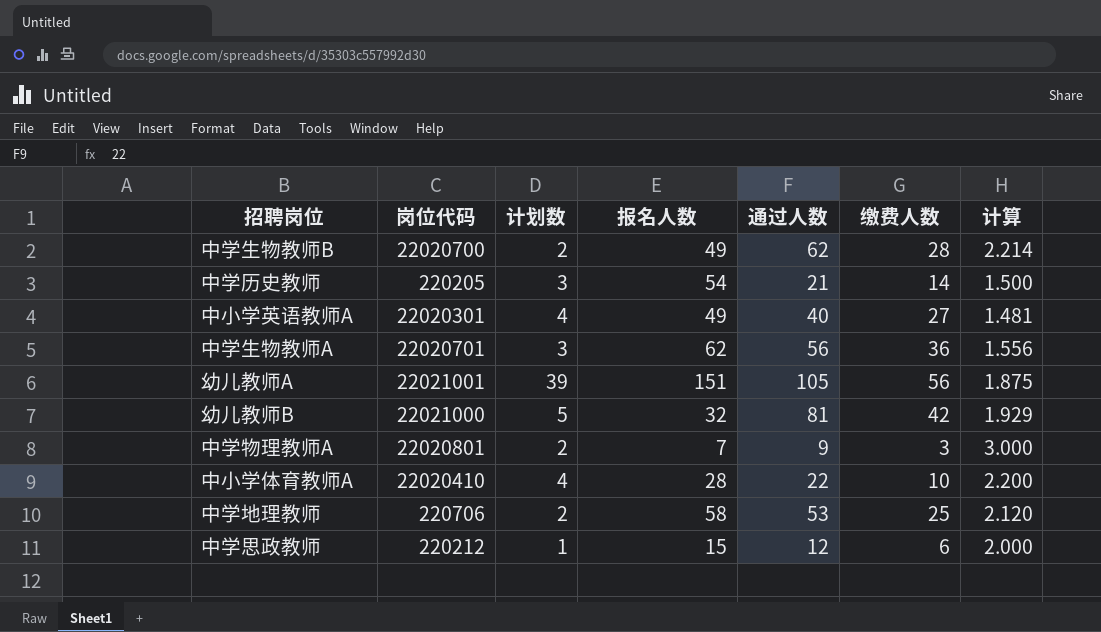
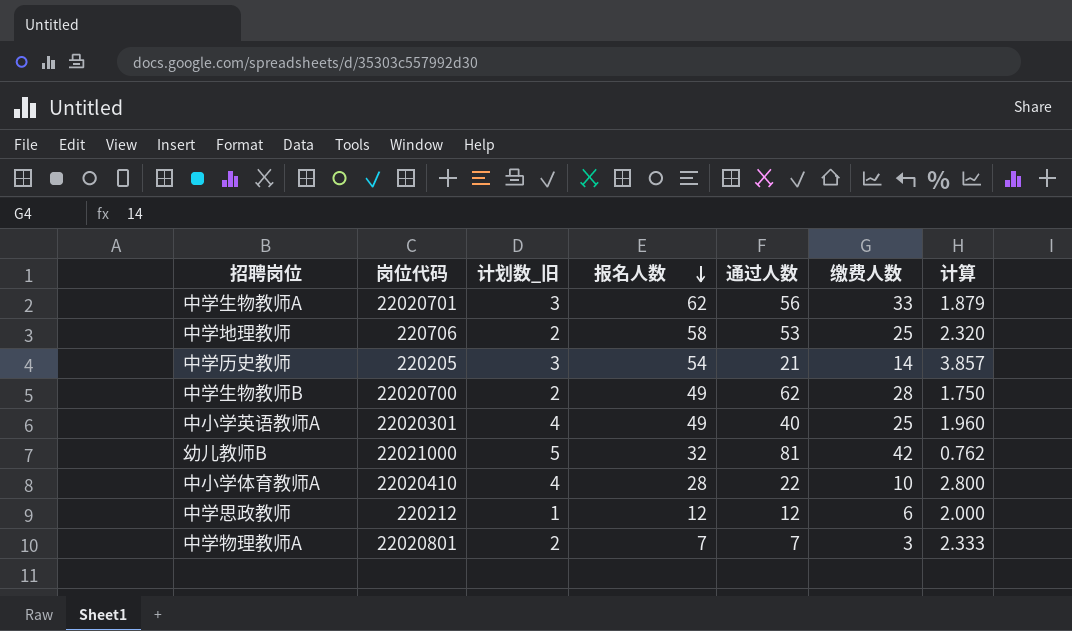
row order: none -> 报名人数 descending
column name: 计划数 -> 计划数_旧
column 计算 | formula: [通过人数] / [缴费人数] -> [报名人数] / [缴费人数]
row 幼儿教师A: 22021001 | 39 | 151 | 105 | 56 | 1.875 -> none
中学生物教师A | 缴费人数: 36 -> 33
中小学英语教师A | 缴费人数: 27 -> 25
中学思政教师 | 报名人数: 15 -> 12
中学物理教师A | 通过人数: 9 -> 7

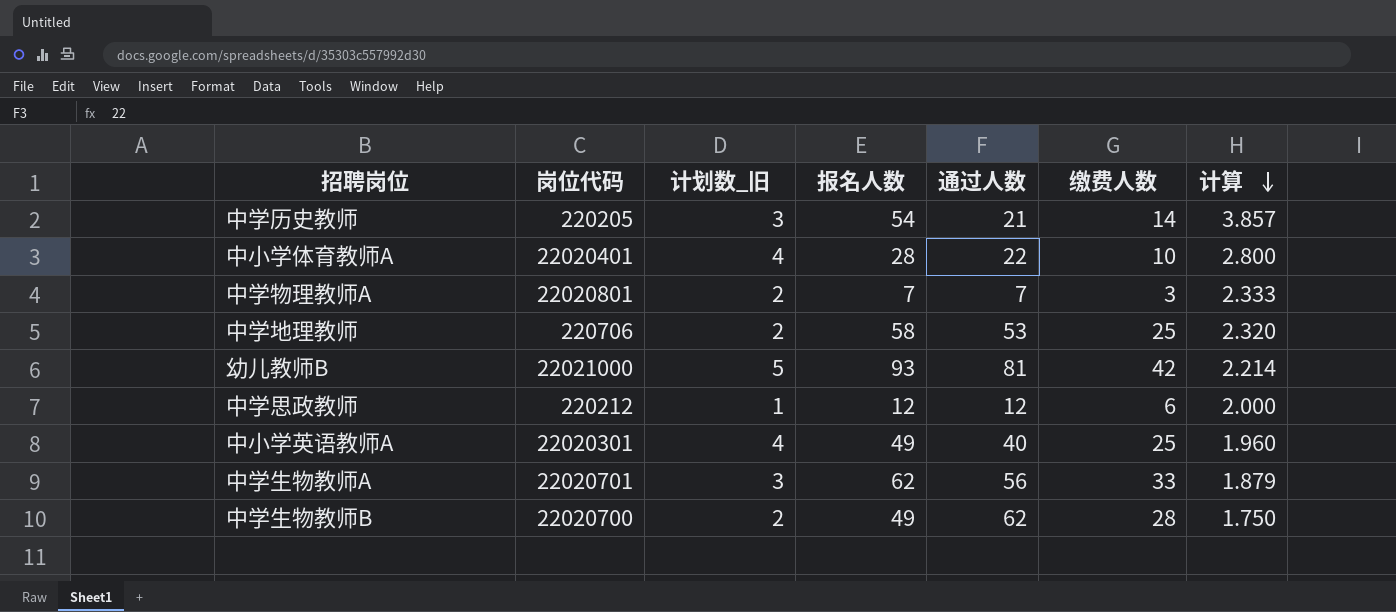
row order: 报名人数 descending -> 计算 descending
中小学体育教师A | 岗位代码: 22020410 -> 22020401
幼儿教师B | 报名人数: 32 -> 93
幼儿教师B | 计算: 0.762 -> 2.214

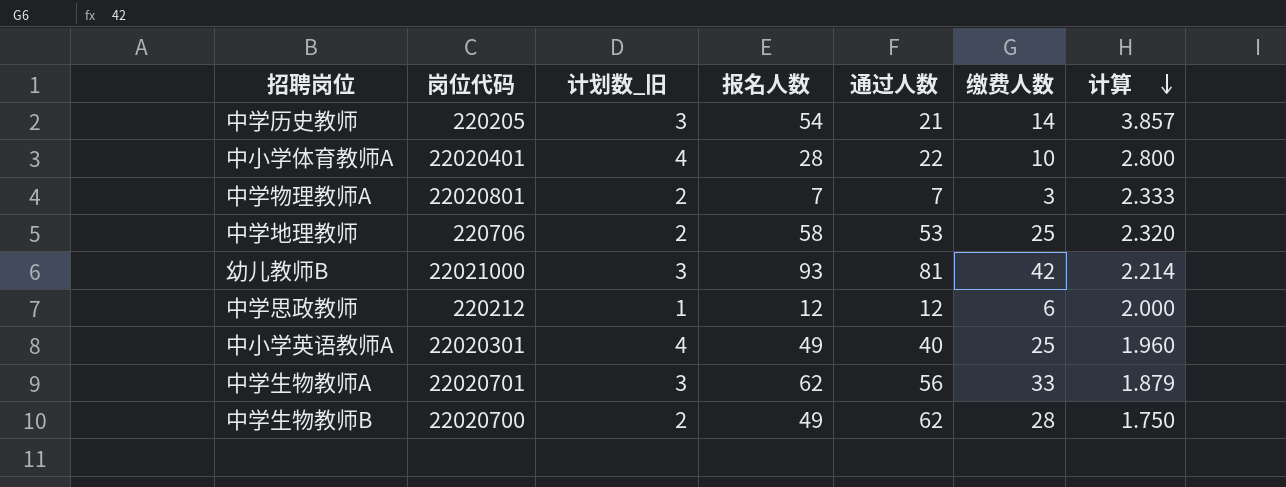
幼儿教师B | 计划数_旧: 5 -> 3

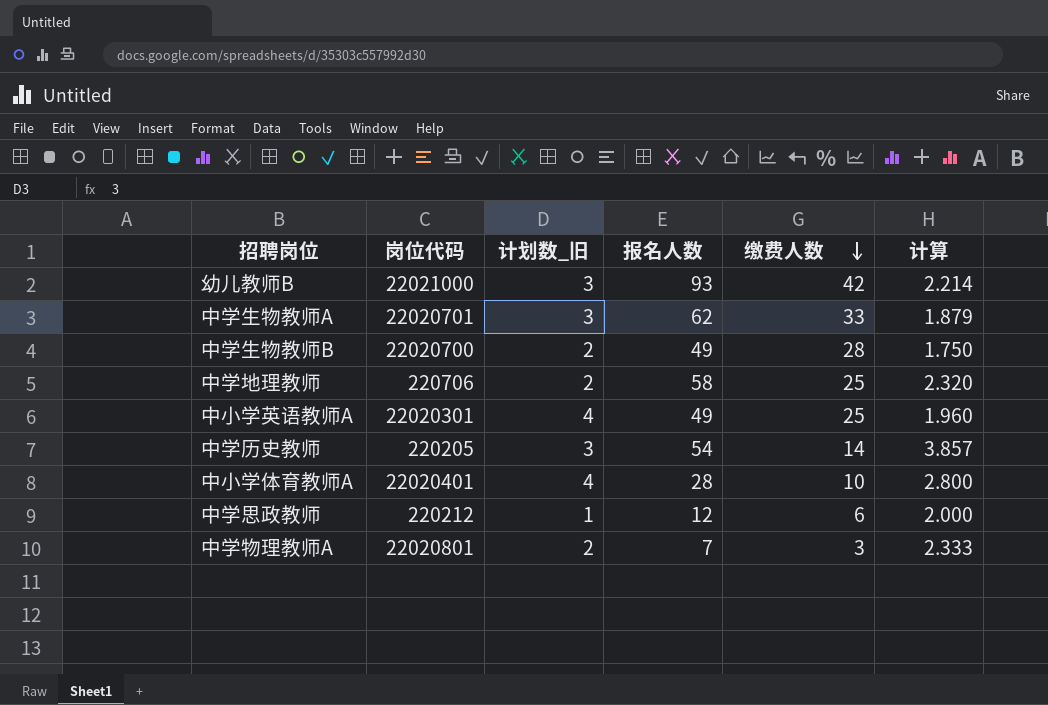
row order: 计算 descending -> 缴费人数 descending
column 通过人数 | position: 5 -> none

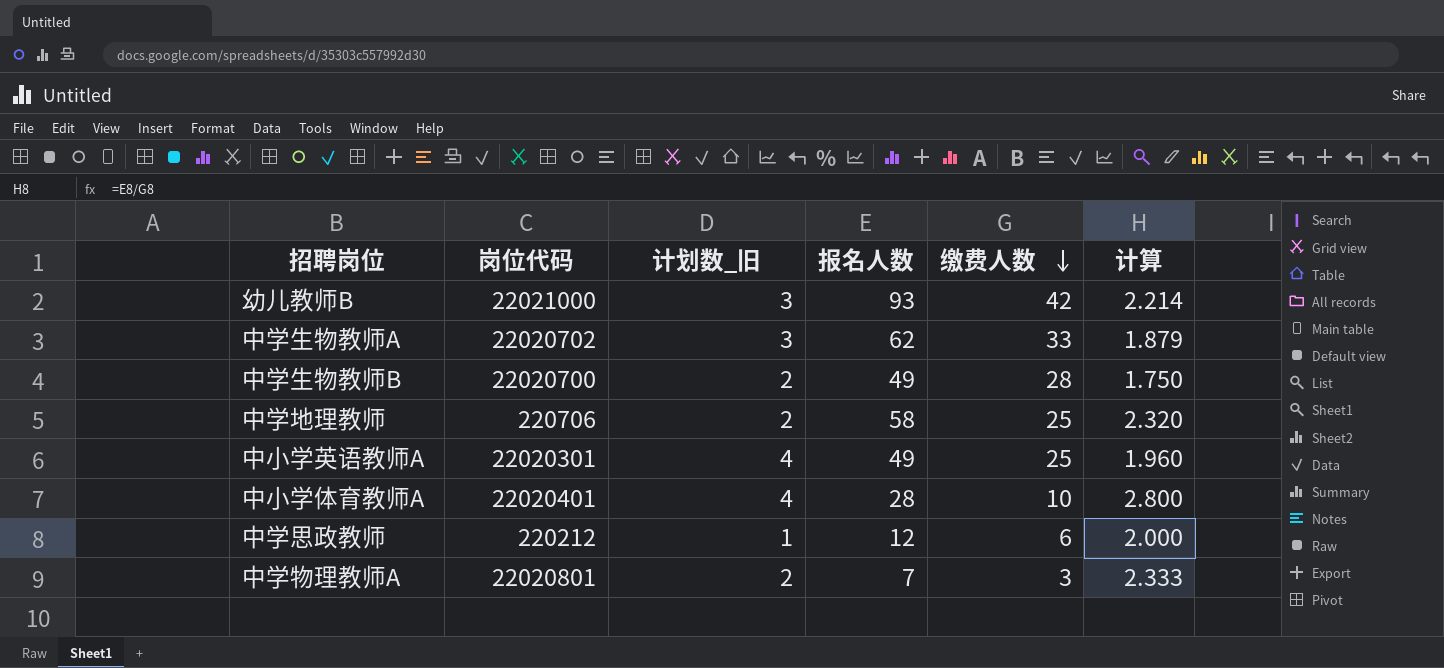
row 中学历史教师: 220205 | 3 | 54 | 14 | 3.857 -> none
中学生物教师A | 岗位代码: 22020701 -> 22020702

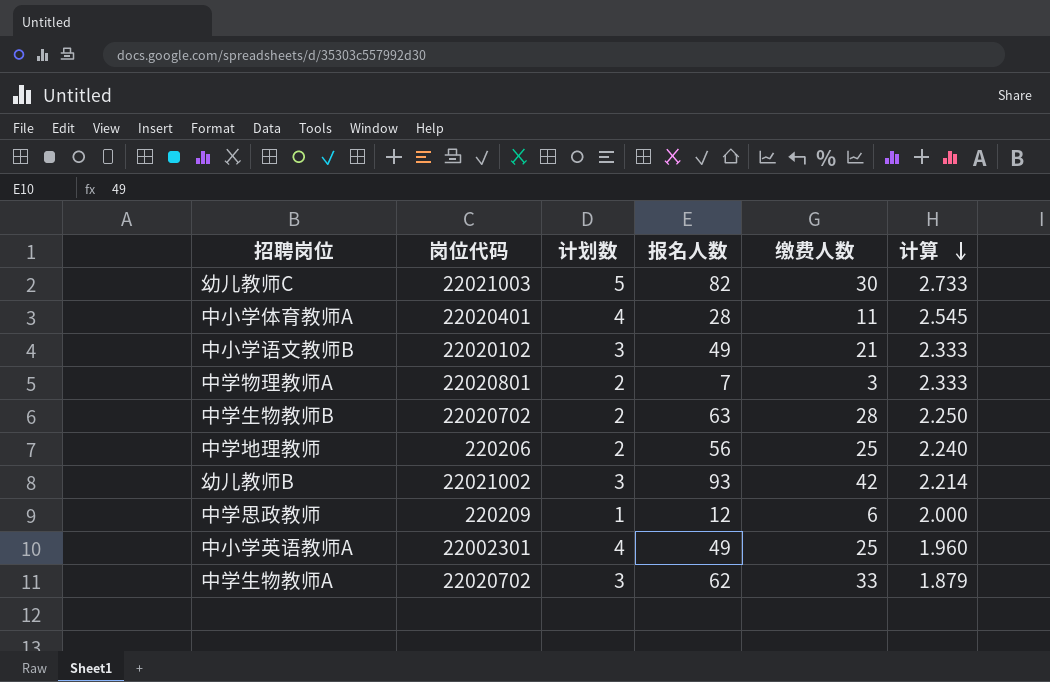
row order: 缴费人数 descending -> 计算 descending
column name: 计划数_旧 -> 计划数
row 幼儿教师C: none -> 22021003 | 5 | 82 | 30 | 2.733
中小学体育教师A | 缴费人数: 10 -> 11
中小学体育教师A | 计算: 2.800 -> 2.545
row 中小学语文教师B: none -> 22020102 | 3 | 49 | 21 | 2.333
中学生物教师B | 岗位代码: 22020700 -> 22020702
中学生物教师B | 报名人数: 49 -> 63
中学生物教师B | 计算: 1.750 -> 2.250
中学地理教师 | 岗位代码: 220706 -> 220206
中学地理教师 | 报名人数: 58 -> 56
中学地理教师 | 计算: 2.320 -> 2.240
幼儿教师B | 岗位代码: 22021000 -> 22021002
中学思政教师 | 岗位代码: 220212 -> 220209
中小学英语教师A | 岗位代码: 22020301 -> 22002301

